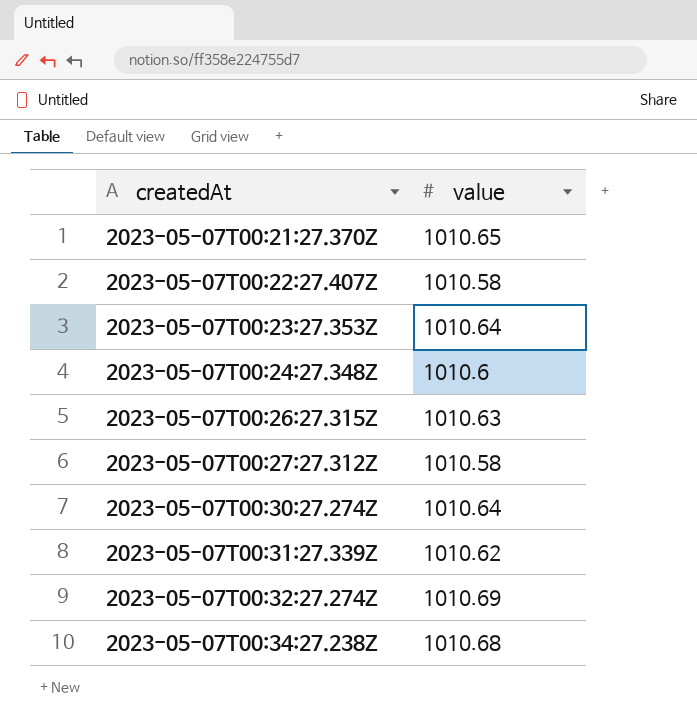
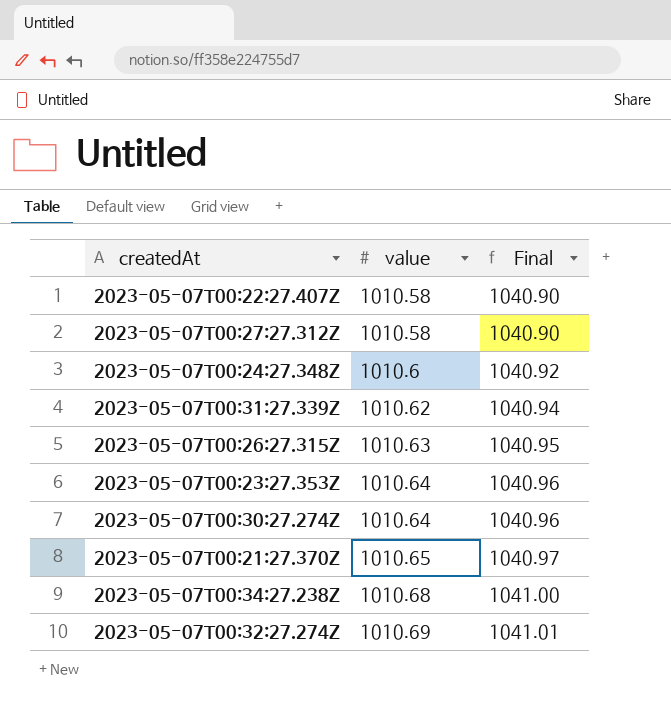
row order: createdAt ascending -> value ascending
column Final | formula: none -> [value] * 1.03

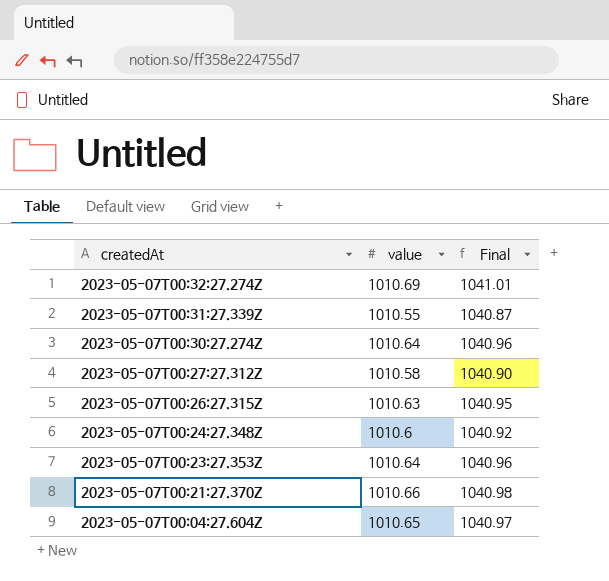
row order: value ascending -> createdAt descending
row 2023-05-07T00:22:27.407Z: 1010.58 | 1040.90 -> none
row 2023-05-07T00:34:27.238Z: 1010.68 | 1041.00 -> none
2023-05-07T00:31:27.339Z | value: 1010.62 -> 1010.55
2023-05-07T00:31:27.339Z | Final: 1040.94 -> 1040.87
2023-05-07T00:21:27.370Z | value: 1010.65 -> 1010.66
2023-05-07T00:21:27.370Z | Final: 1040.97 -> 1040.98
row 2023-05-07T00:04:27.604Z: none -> 1010.65 | 1040.97

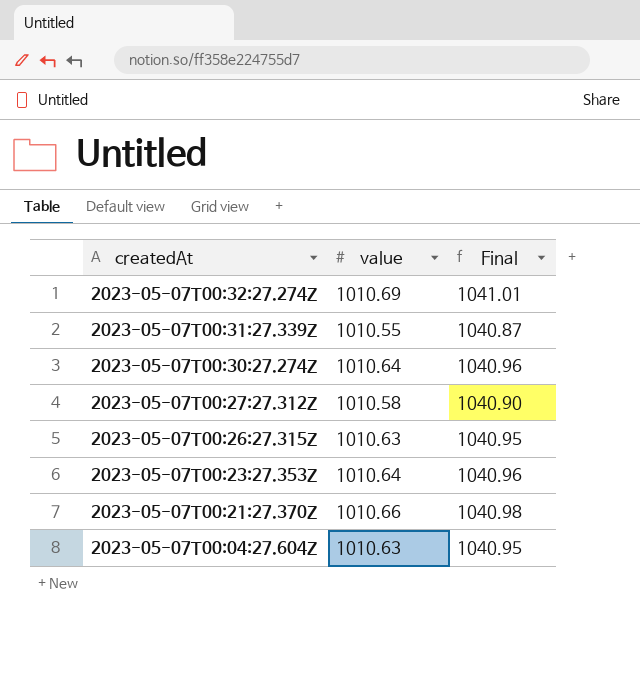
row 2023-05-07T00:24:27.348Z: 1010.6 | 1040.92 -> none
2023-05-07T00:04:27.604Z | value: 1010.65 -> 1010.63
2023-05-07T00:04:27.604Z | Final: 1040.97 -> 1040.95

